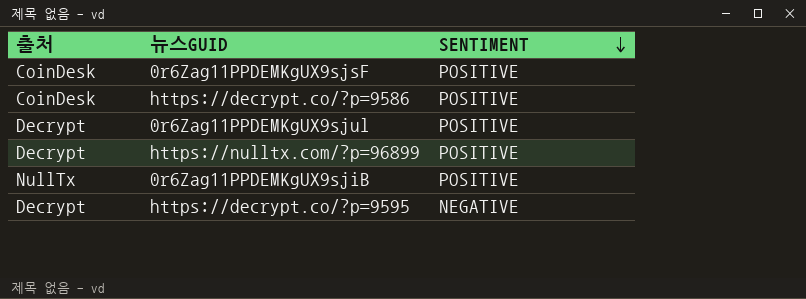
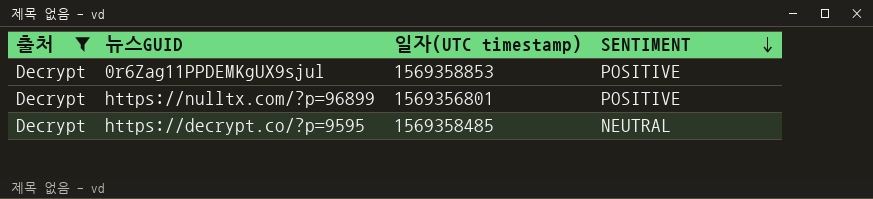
filter: none -> 출처 = Decrypt
column 일자(UTC timestamp) | position: none -> 3
https://decrypt.co/?p=9595 | SENTIMENT: NEGATIVE -> NEUTRAL

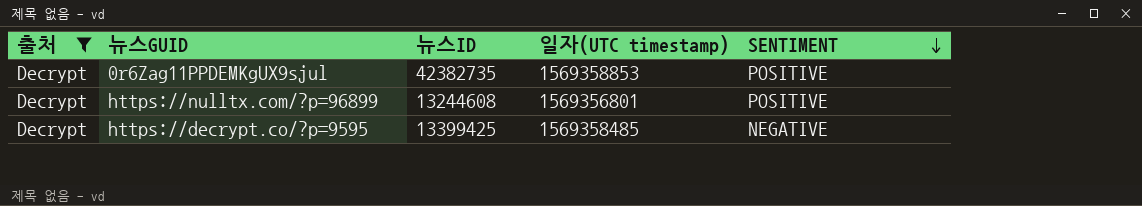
column 뉴스ID | position: none -> 3
https://decrypt.co/?p=9595 | SENTIMENT: NEUTRAL -> NEGATIVE

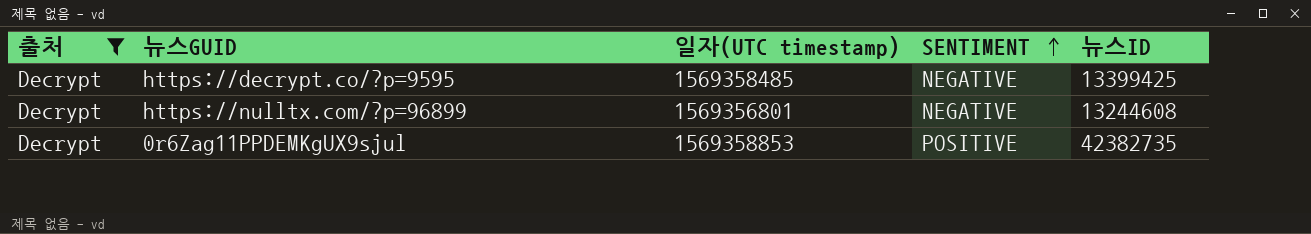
row order: SENTIMENT descending -> SENTIMENT ascending
column 뉴스ID | position: 3 -> 5
https://nulltx.com/?p=96899 | SENTIMENT: POSITIVE -> NEGATIVE

